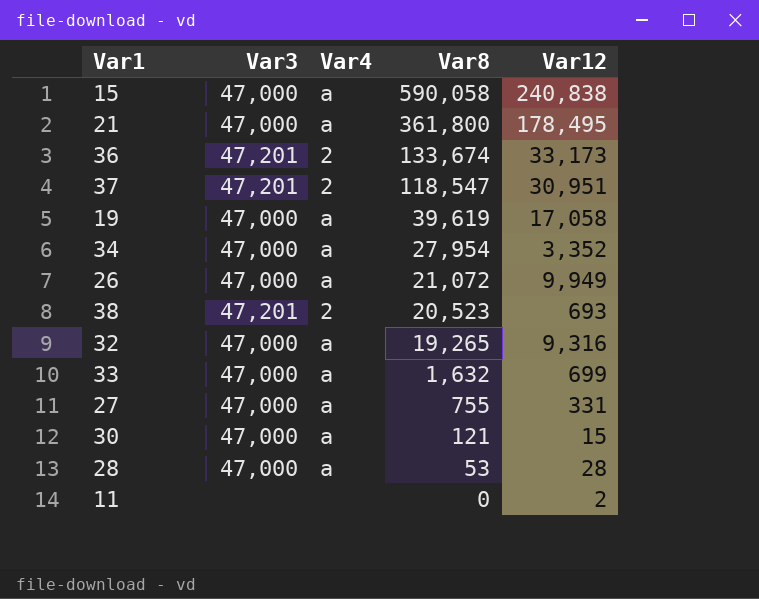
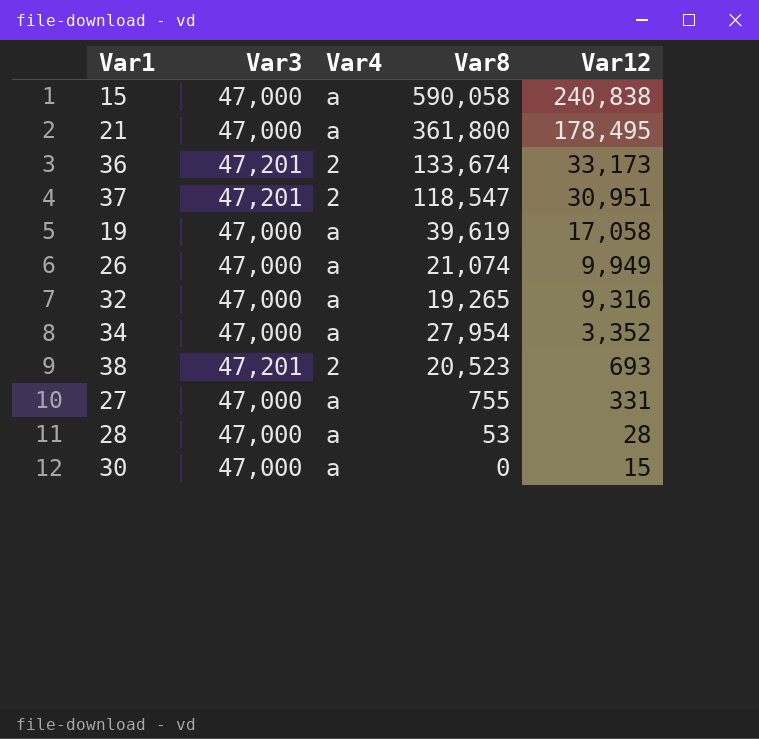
row order: Var8 descending -> Var12 descending
row 33: 47,000 | a | 1,632 | 699 -> none
row 11: none | none | 0 | 2 -> none
26 | Var8: 21,072 -> 21,074
30 | Var8: 121 -> 0

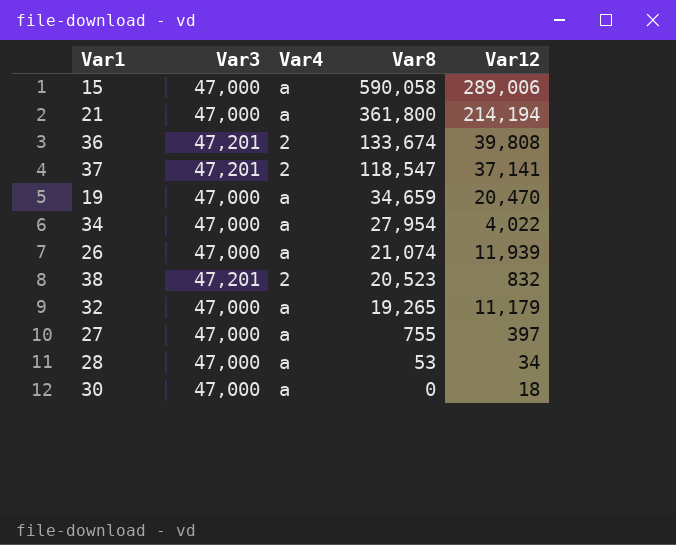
row order: Var12 descending -> Var8 descending
15 | Var12: 240,838 -> 289,006
21 | Var12: 178,495 -> 214,194
36 | Var12: 33,173 -> 39,808
37 | Var12: 30,951 -> 37,141
19 | Var8: 39,619 -> 34,659
19 | Var12: 17,058 -> 20,470
34 | Var12: 3,352 -> 4,022
26 | Var12: 9,949 -> 11,939
38 | Var12: 693 -> 832
32 | Var12: 9,316 -> 11,179
27 | Var12: 331 -> 397
28 | Var12: 28 -> 34
30 | Var12: 15 -> 18

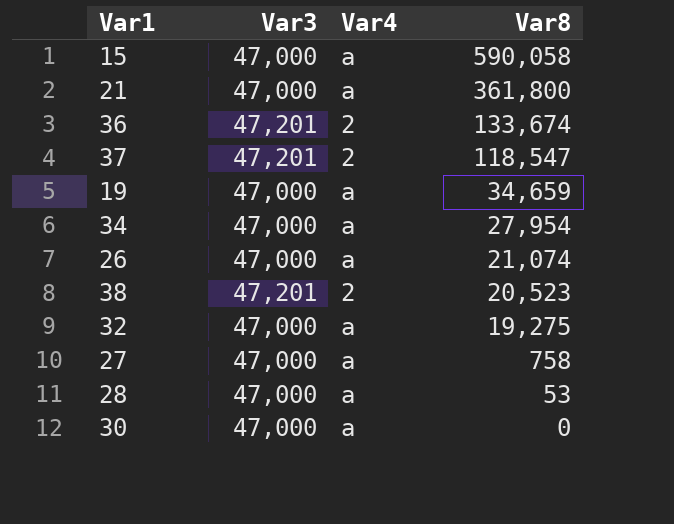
column Var12 | position: 5 -> none
32 | Var8: 19,265 -> 19,275
27 | Var8: 755 -> 758

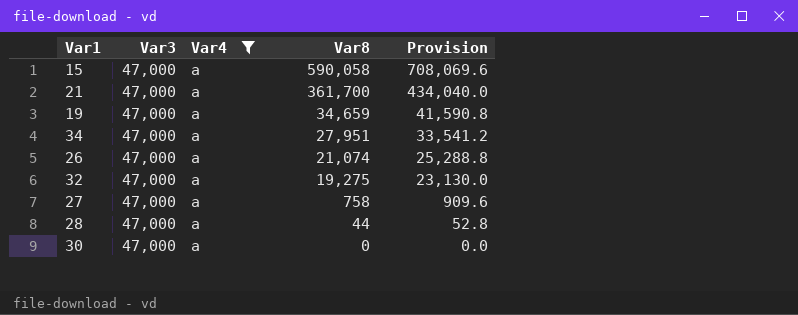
filter: none -> Var4 = a
column Provision | formula: none -> [Var8] * 1.2
21 | Var8: 361,800 -> 361,700
34 | Var8: 27,954 -> 27,951
28 | Var8: 53 -> 44

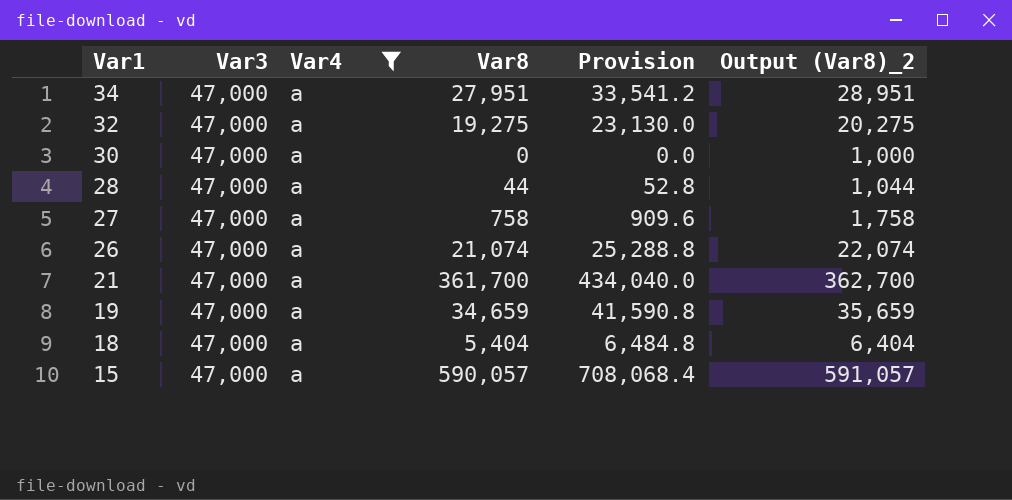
row order: Var8 descending -> Var1 descending
column Output (Var8)_2 | formula: none -> [Var8] + 1000
row 18: none -> 47,000 | a | 5,404 | 6,484.8 | 6,404
15 | Var8: 590,058 -> 590,057
15 | Provision: 708,069.6 -> 708,068.4

